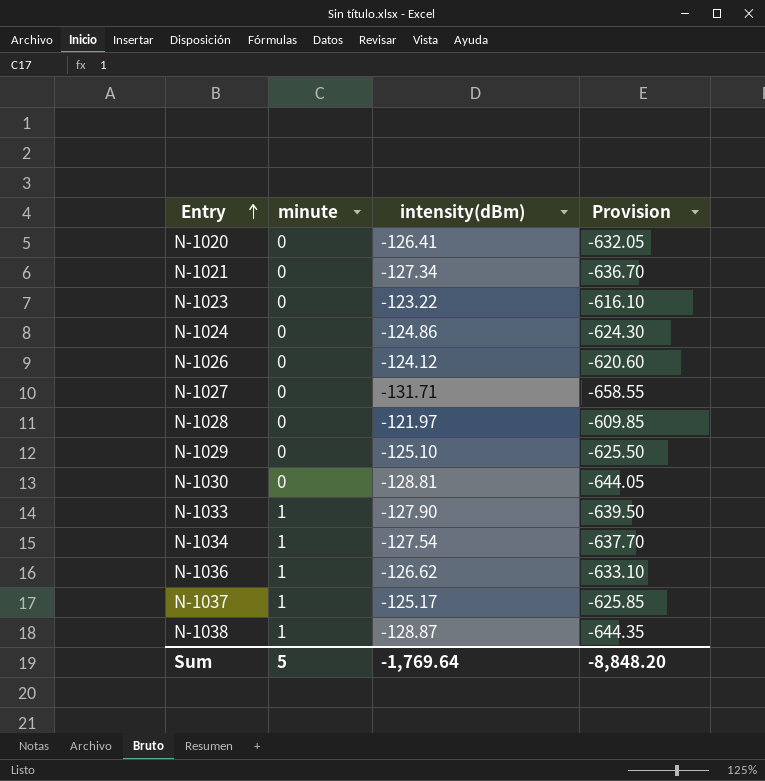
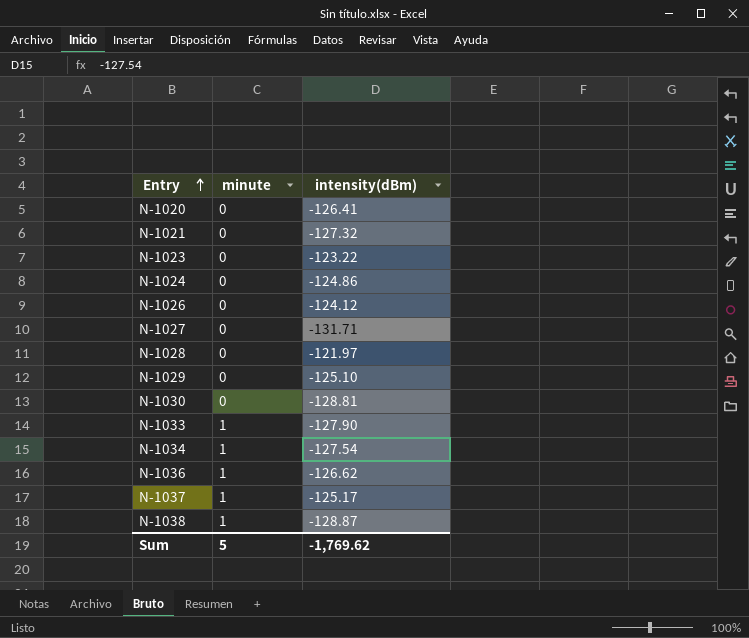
column Provision | formula: [intensity(dBm)] * 5 -> none
N-1021 | intensity(dBm): -127.34 -> -127.32
Sum | intensity(dBm): -1,769.64 -> -1,769.62

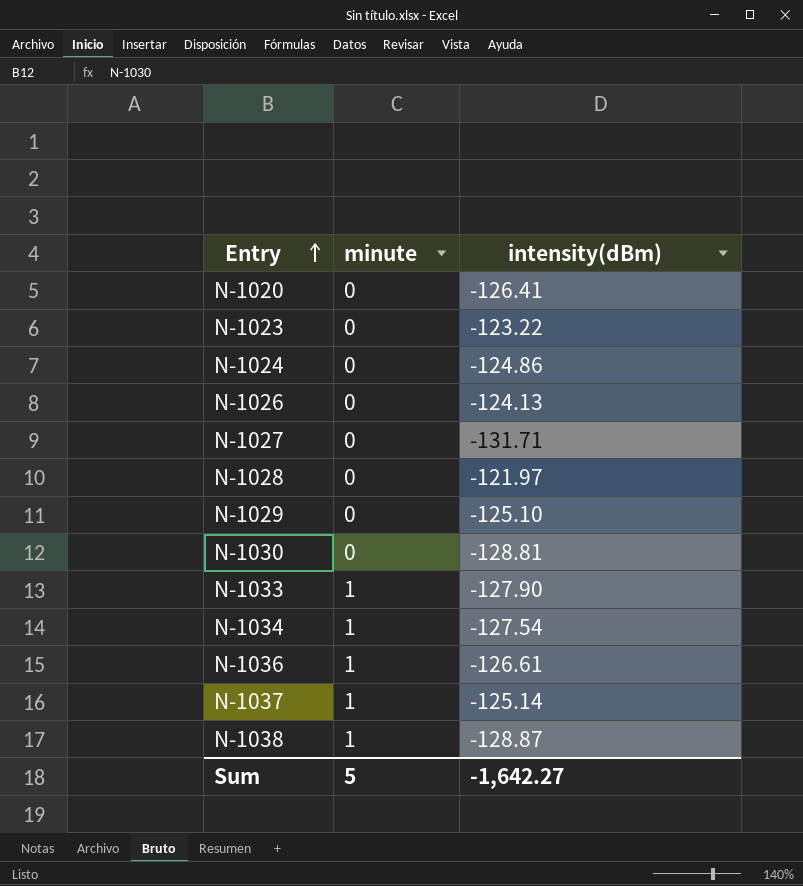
row N-1021: 0 | -127.32 -> none
N-1026 | intensity(dBm): -124.12 -> -124.13
N-1036 | intensity(dBm): -126.62 -> -126.61
N-1037 | intensity(dBm): -125.17 -> -125.14
Sum | intensity(dBm): -1,769.62 -> -1,642.27

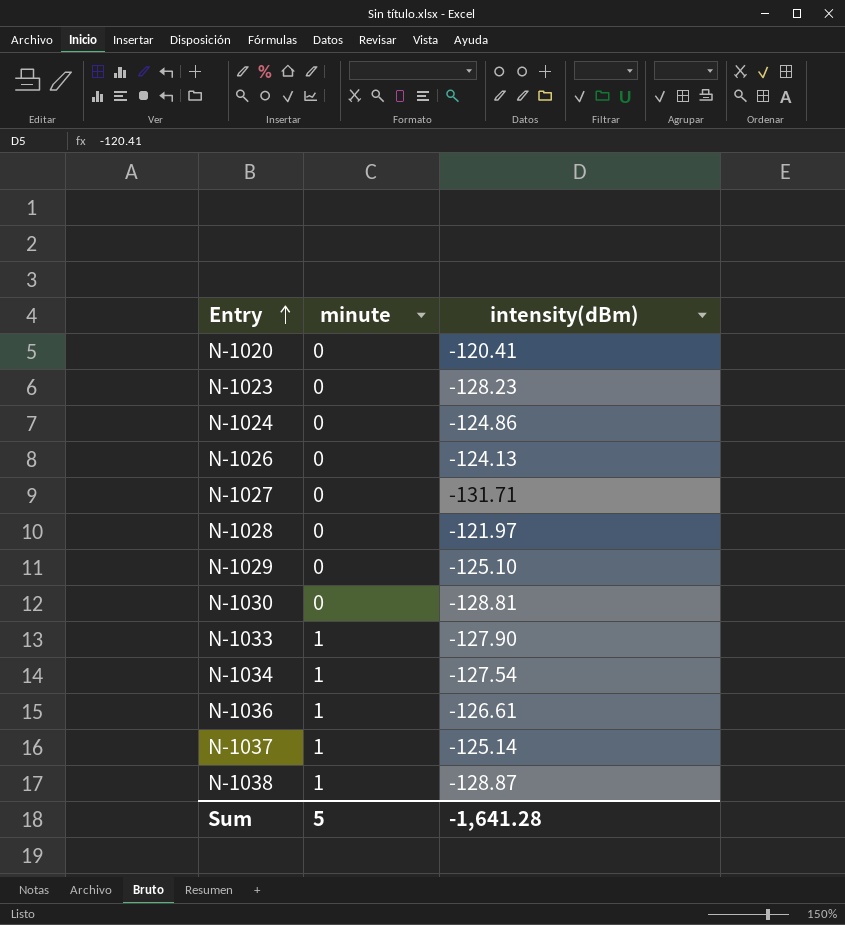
N-1020 | intensity(dBm): -126.41 -> -120.41
N-1023 | intensity(dBm): -123.22 -> -128.23
Sum | intensity(dBm): -1,642.27 -> -1,641.28

